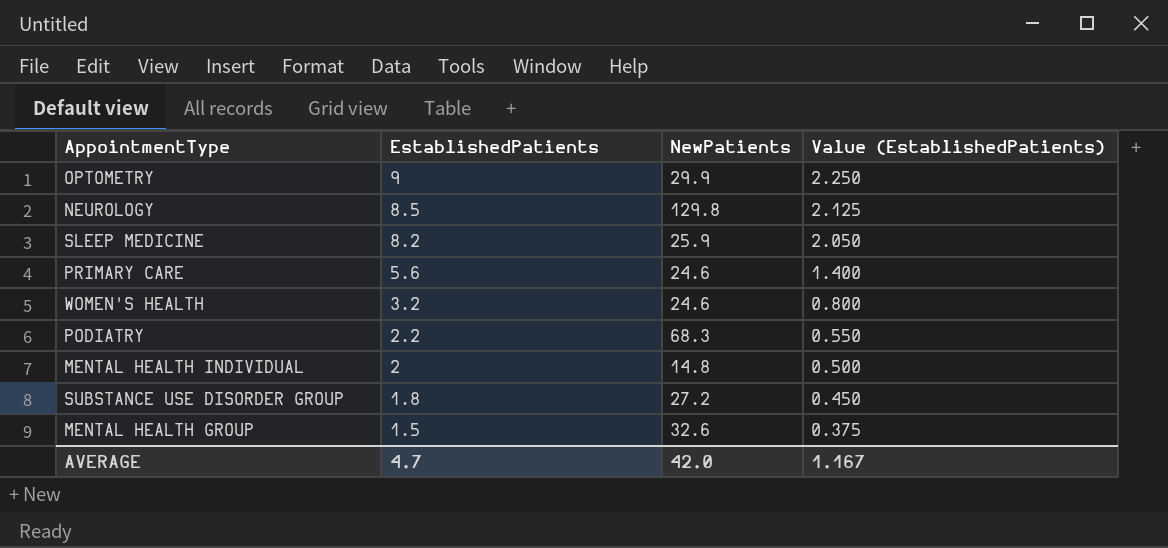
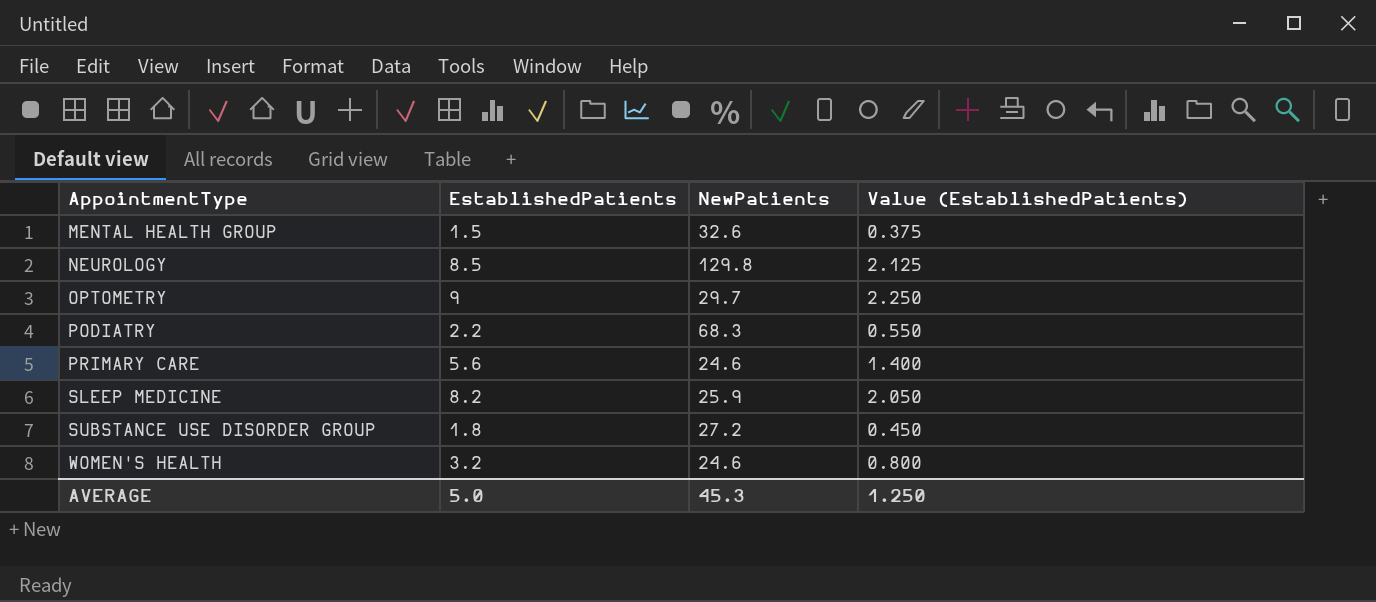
row order: EstablishedPatients descending -> AppointmentType ascending
row MENTAL HEALTH INDIVIDUAL: 2 | 14.8 | 0.500 -> none
OPTOMETRY | NewPatients: 29.9 -> 29.7
AVERAGE | EstablishedPatients: 4.7 -> 5.0
AVERAGE | NewPatients: 42.0 -> 45.3
AVERAGE | Value (EstablishedPatients): 1.167 -> 1.250

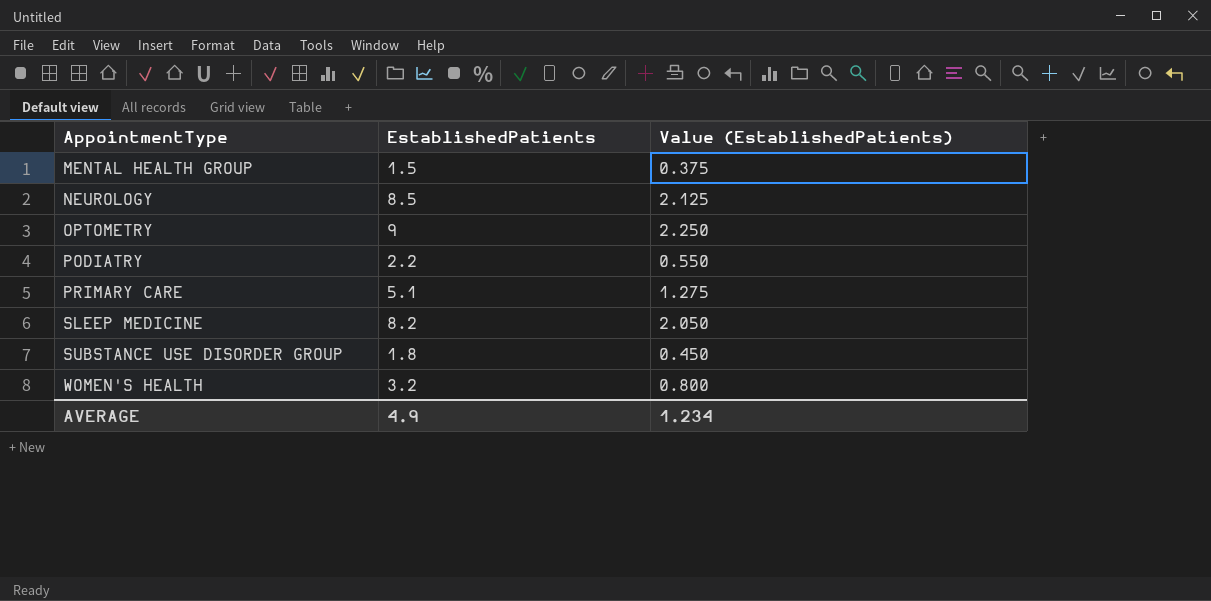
column NewPatients | position: 3 -> none
PRIMARY CARE | EstablishedPatients: 5.6 -> 5.1
PRIMARY CARE | Value (EstablishedPatients): 1.400 -> 1.275
AVERAGE | EstablishedPatients: 5.0 -> 4.9
AVERAGE | Value (EstablishedPatients): 1.250 -> 1.234

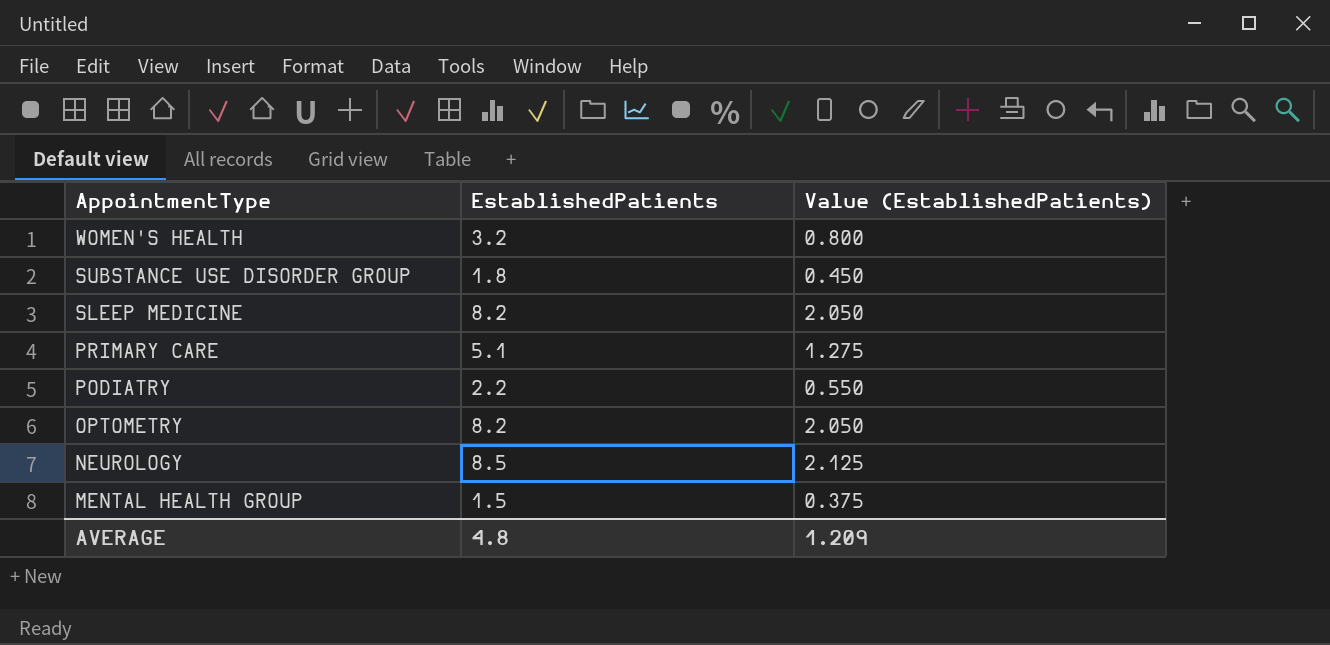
row order: AppointmentType ascending -> AppointmentType descending
OPTOMETRY | EstablishedPatients: 9 -> 8.2
OPTOMETRY | Value (EstablishedPatients): 2.250 -> 2.050
AVERAGE | EstablishedPatients: 4.9 -> 4.8
AVERAGE | Value (EstablishedPatients): 1.234 -> 1.209

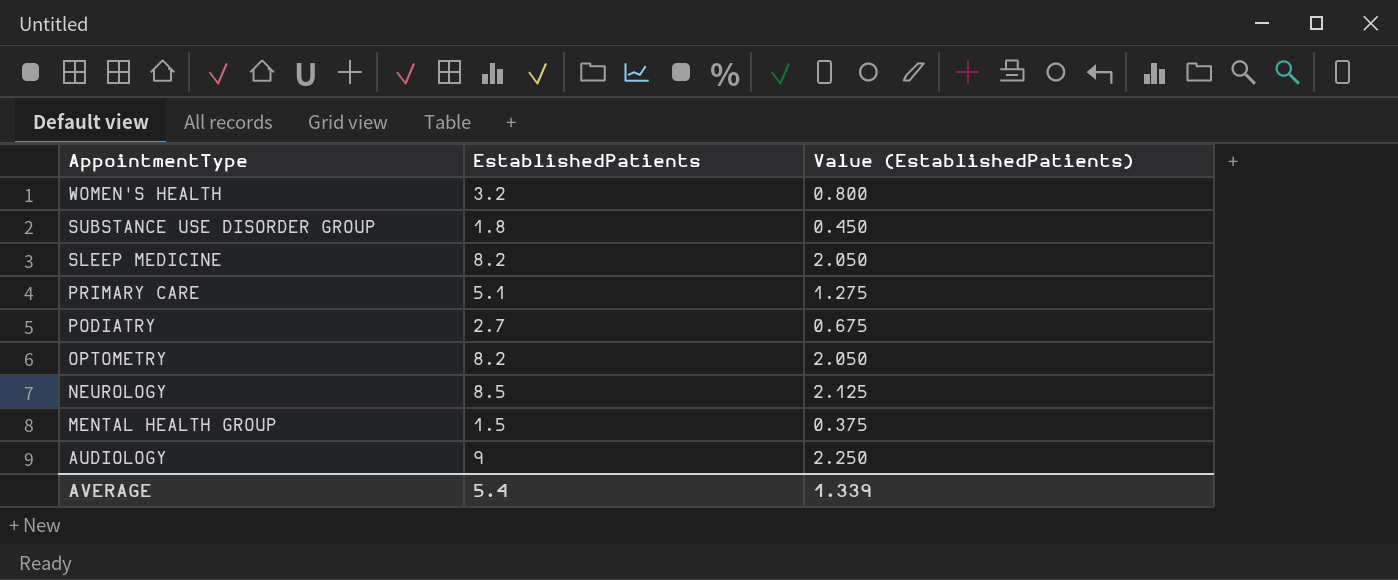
PODIATRY | EstablishedPatients: 2.2 -> 2.7
PODIATRY | Value (EstablishedPatients): 0.550 -> 0.675
row AUDIOLOGY: none -> 9 | 2.250
AVERAGE | EstablishedPatients: 4.8 -> 5.4
AVERAGE | Value (EstablishedPatients): 1.209 -> 1.339

